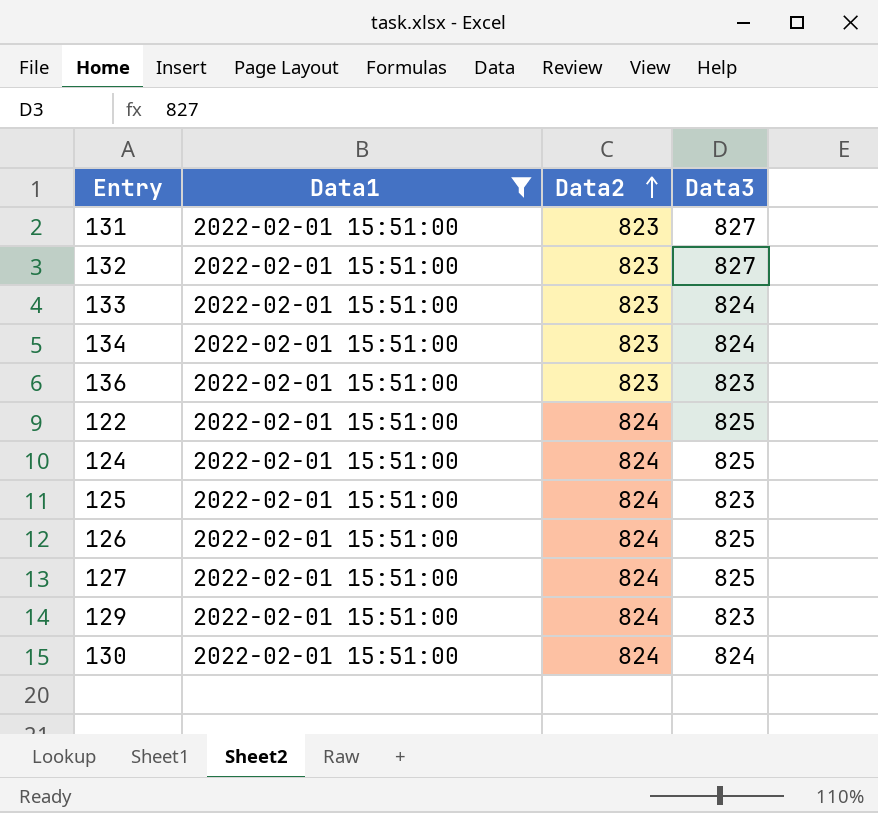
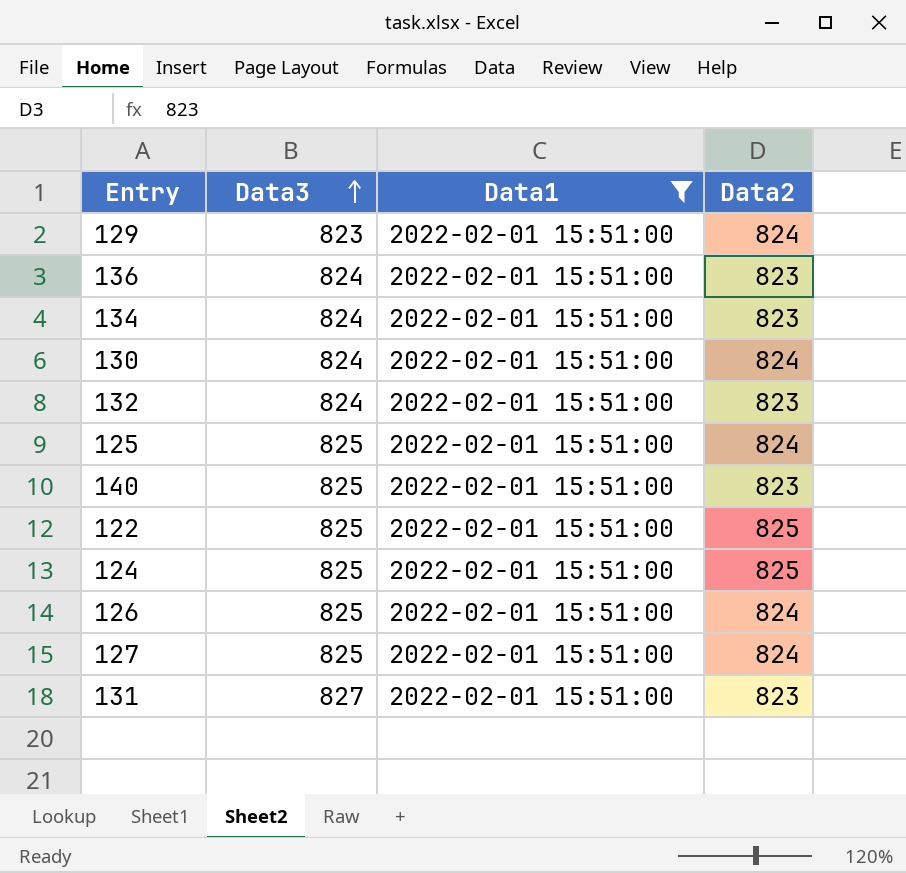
row order: Data2 ascending -> Data3 ascending
column Data3 | position: 4 -> 2
row 133: 2022-02-01 15:51:00 | 823 | 824 -> none
136 | Data3: 823 -> 824
132 | Data3: 827 -> 824
125 | Data3: 823 -> 825
row 140: none -> 825 | 2022-02-01 15:51:00 | 823
122 | Data2: 824 -> 825
124 | Data2: 824 -> 825

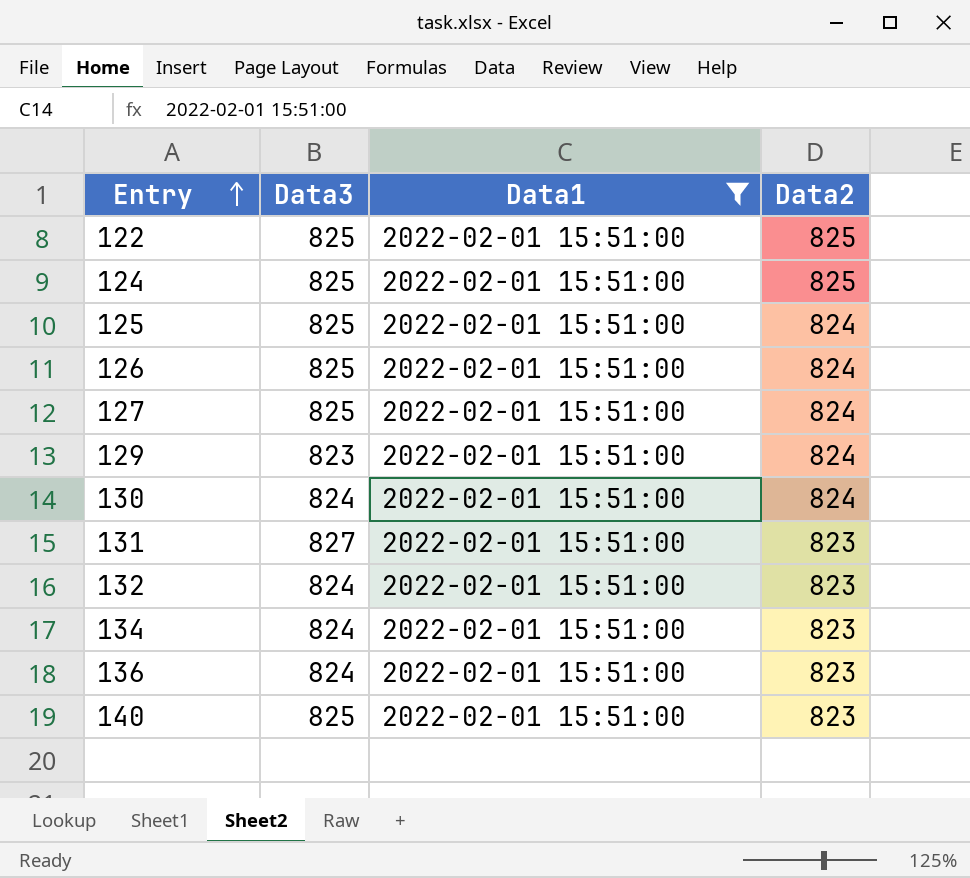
row order: Data3 ascending -> Entry ascending

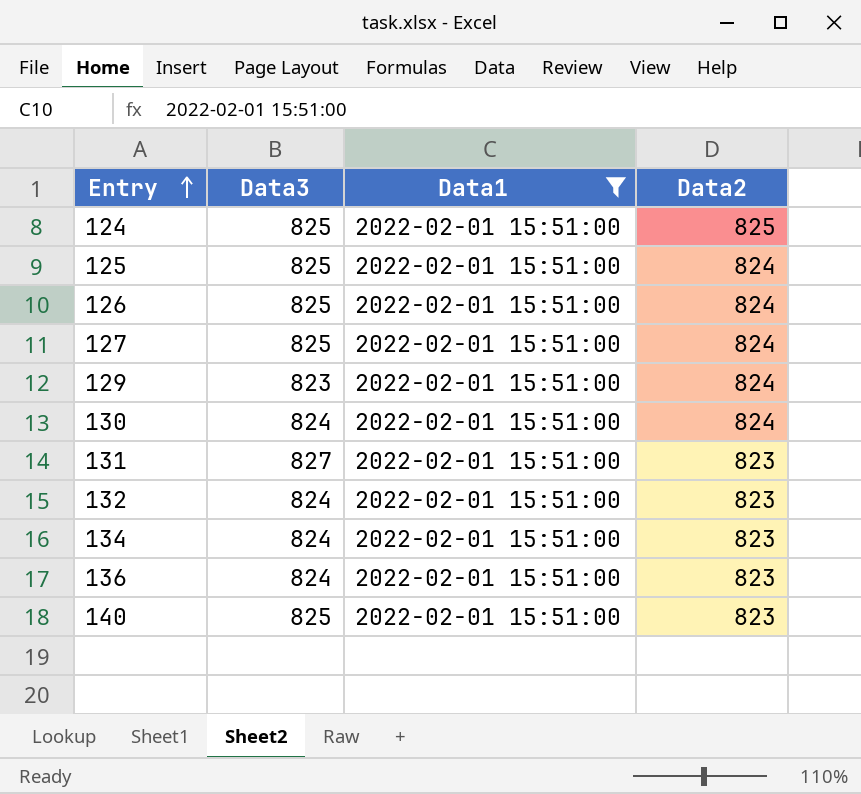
row 122: 825 | 2022-02-01 15:51:00 | 825 -> none

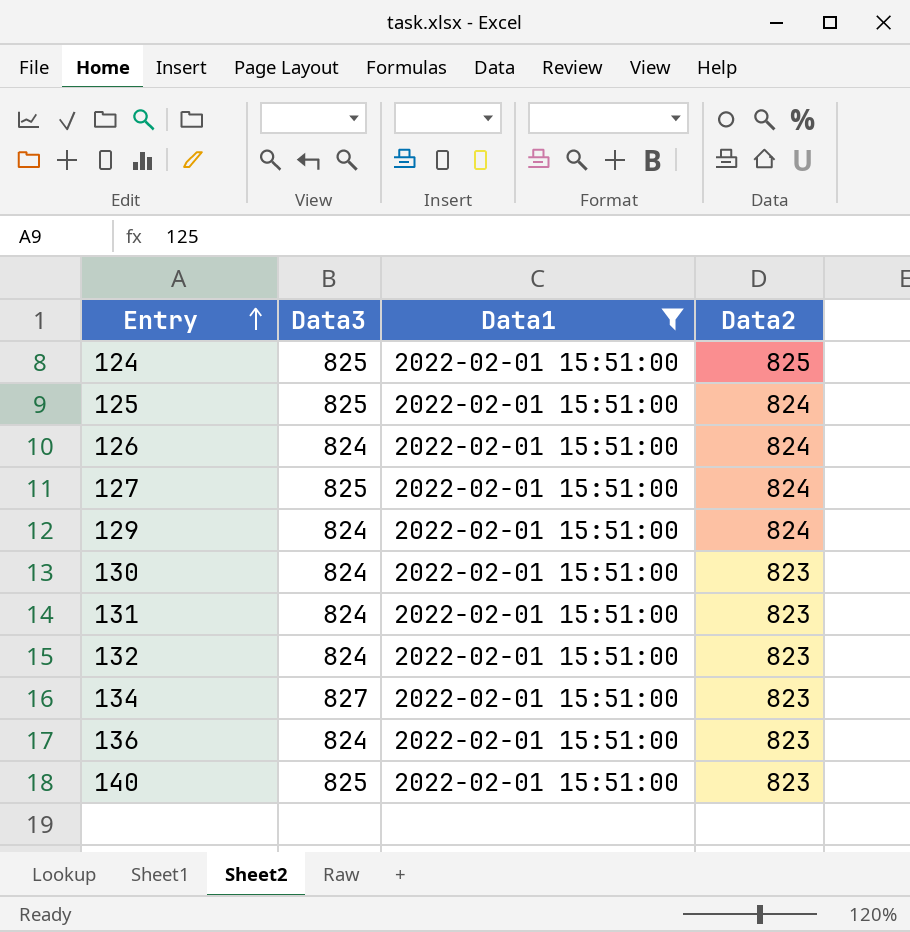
126 | Data3: 825 -> 824
129 | Data3: 823 -> 824
130 | Data2: 824 -> 823
131 | Data3: 827 -> 824
134 | Data3: 824 -> 827

